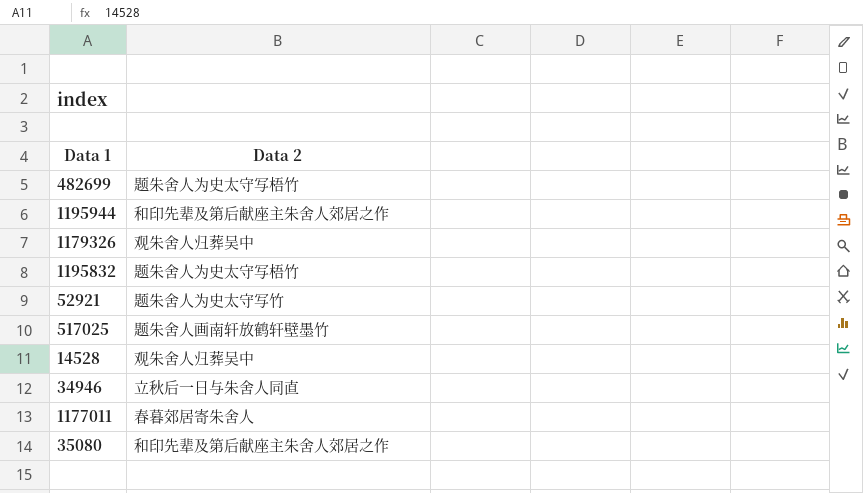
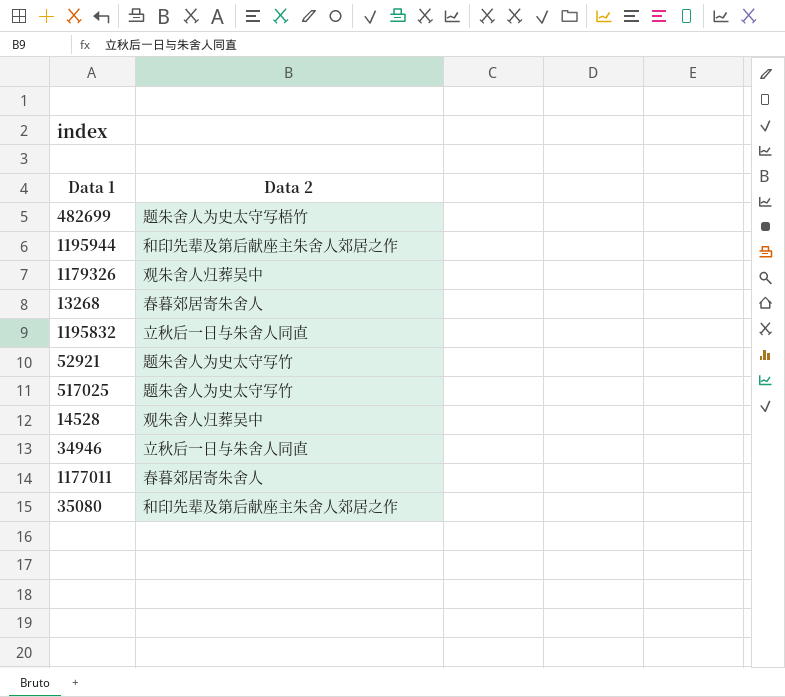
row 13268: none -> 春暮郊居寄朱舍人
1195832 | Data 2: 题朱舍人为史太守写梧竹 -> 立秋后一日与朱舍人同直
517025 | Data 2: 题朱舍人画南轩放鹤轩壁墨竹 -> 题朱舍人为史太守写竹

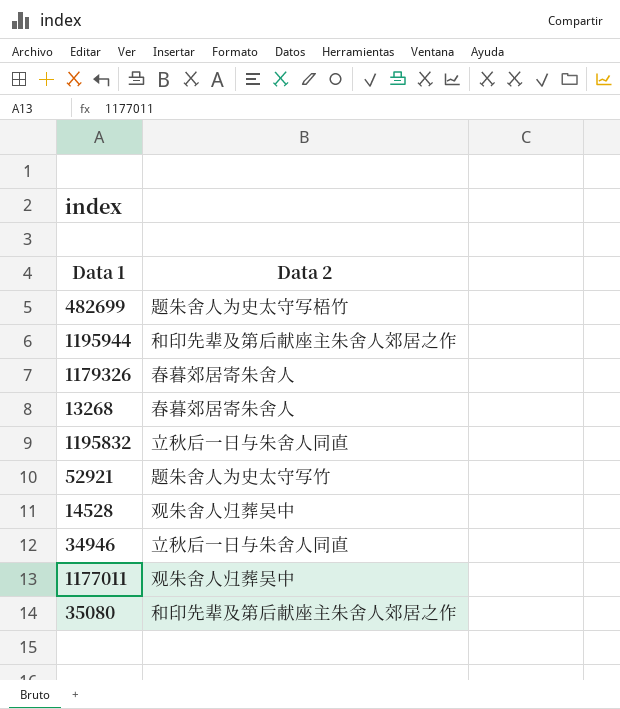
row 517025: 题朱舍人为史太守写竹 -> none
1179326 | Data 2: 观朱舍人归葬吴中 -> 春暮郊居寄朱舍人
1177011 | Data 2: 春暮郊居寄朱舍人 -> 观朱舍人归葬吴中

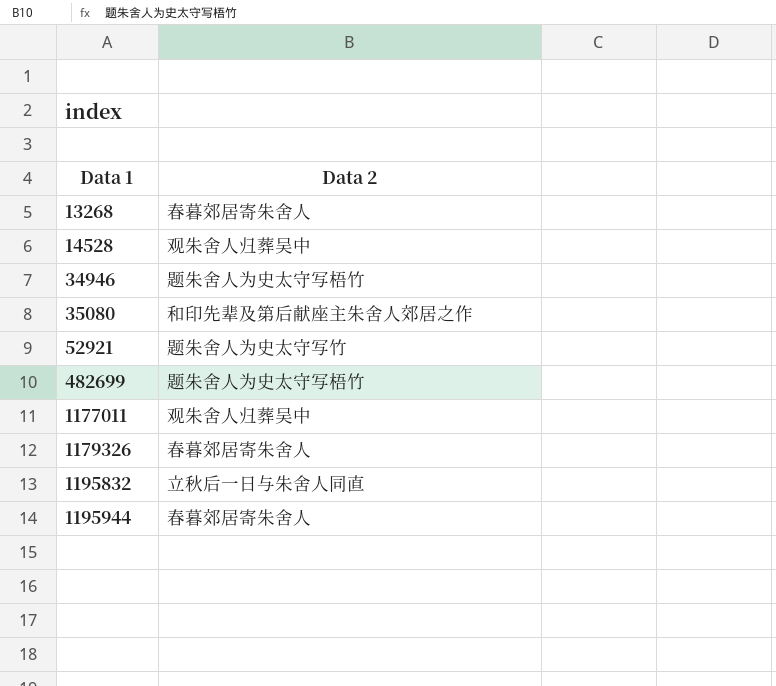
row order: none -> Data 1 ascending
34946 | Data 2: 立秋后一日与朱舍人同直 -> 题朱舍人为史太守写梧竹
1195944 | Data 2: 和印先辈及第后献座主朱舍人郊居之作 -> 春暮郊居寄朱舍人

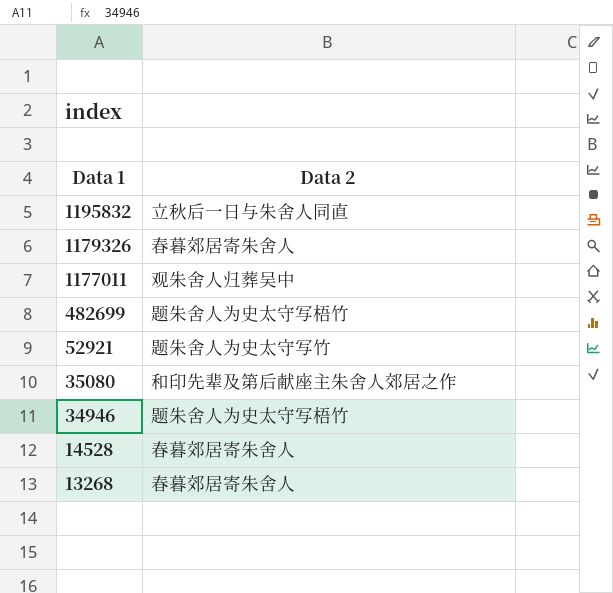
row order: Data 1 ascending -> Data 1 descending
row 1195944: 春暮郊居寄朱舍人 -> none
14528 | Data 2: 观朱舍人归葬吴中 -> 春暮郊居寄朱舍人

